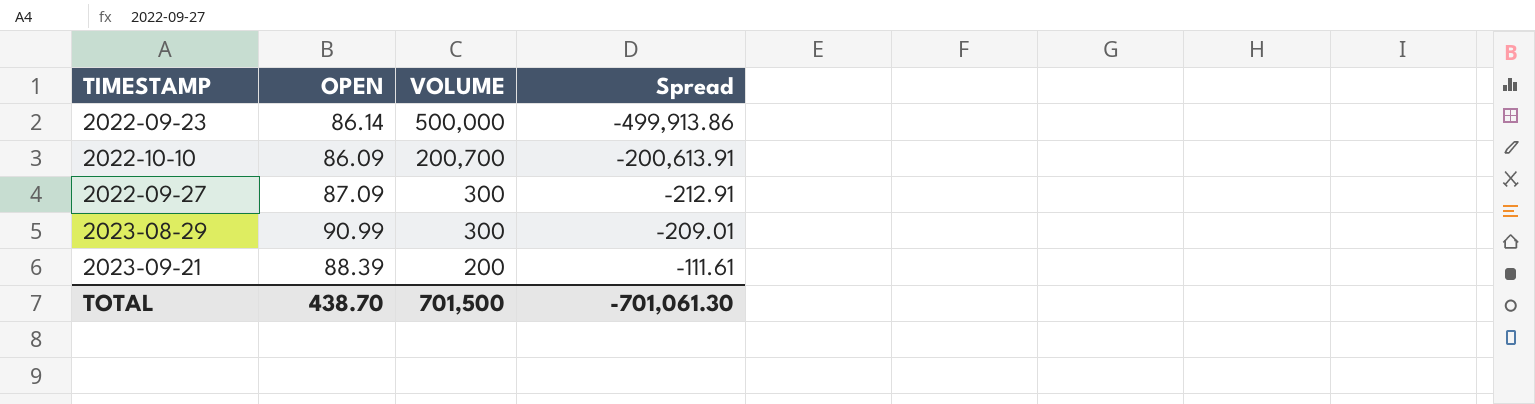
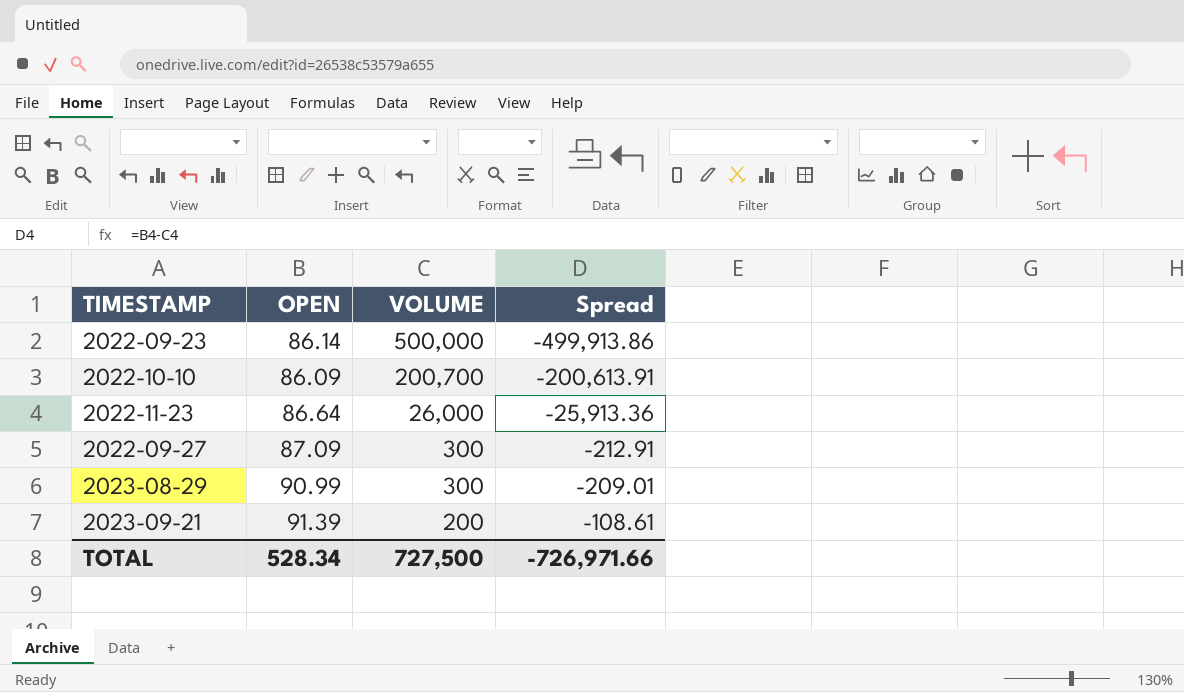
row 2022-11-23: none -> 86.64 | 26,000 | -25,913.36
2023-09-21 | OPEN: 88.39 -> 91.39
2023-09-21 | Spread: -111.61 -> -108.61
TOTAL | OPEN: 438.70 -> 528.34
TOTAL | VOLUME: 701,500 -> 727,500
TOTAL | Spread: -701,061.30 -> -726,971.66

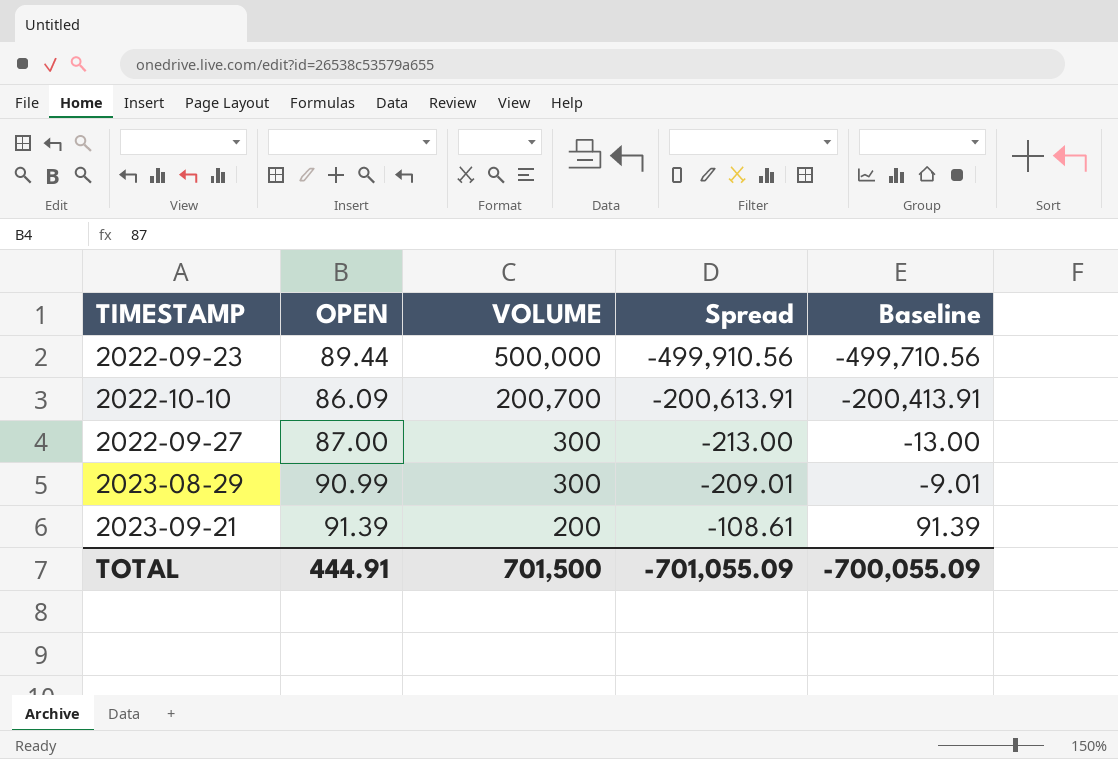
column Baseline | formula: none -> [Spread] + 200
row 2022-11-23: 86.64 | 26,000 | -25,913.36 -> none
2022-09-23 | OPEN: 86.14 -> 89.44
2022-09-23 | Spread: -499,913.86 -> -499,910.56
2022-09-27 | OPEN: 87.09 -> 87.00
2022-09-27 | Spread: -212.91 -> -213.00
TOTAL | OPEN: 528.34 -> 444.91
TOTAL | VOLUME: 727,500 -> 701,500
TOTAL | Spread: -726,971.66 -> -701,055.09

